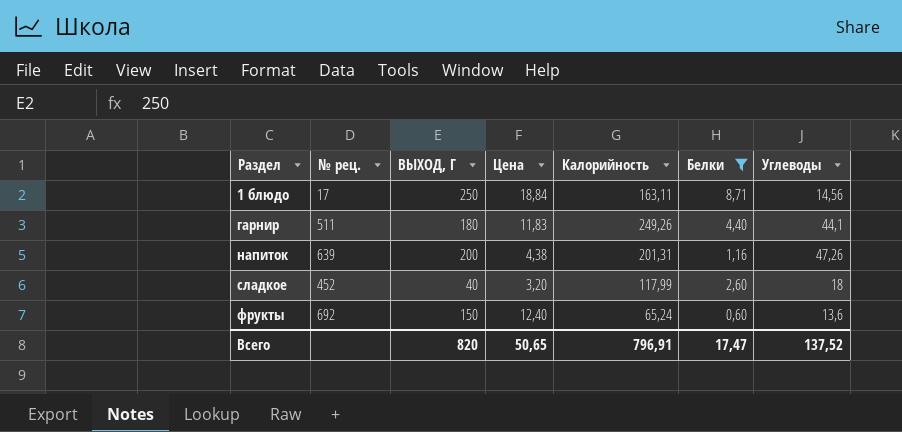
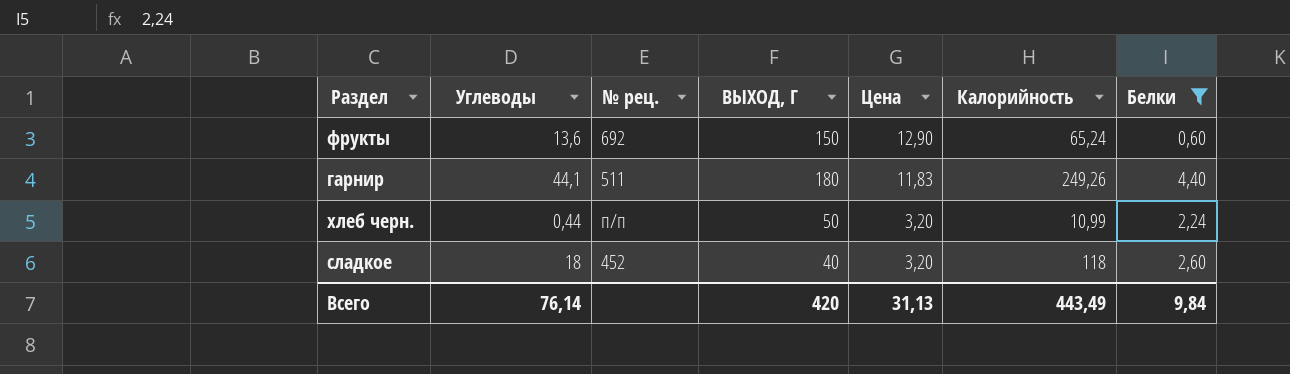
row order: Раздел ascending -> Цена descending
column Углеводы | position: 7 -> 2
row 1 блюдо: 17 | 250 | 18,84 | 163,11 | 8,71 | 14,56 -> none
row напиток: 639 | 200 | 4,38 | 201,31 | 1,16 | 47,26 -> none
фрукты | Цена: 12,40 -> 12,90
row хлеб черн.: none -> 0,44 | п/п | 50 | 3,20 | 10,99 | 2,24
сладкое | Калорийность: 117,99 -> 118
Всего | Углеводы: 137,52 -> 76,14
Всего | ВЫХОД, Г: 820 -> 420
Всего | Цена: 50,65 -> 31,13
Всего | Калорийность: 796,91 -> 443,49
Всего | Белки: 17,47 -> 9,84

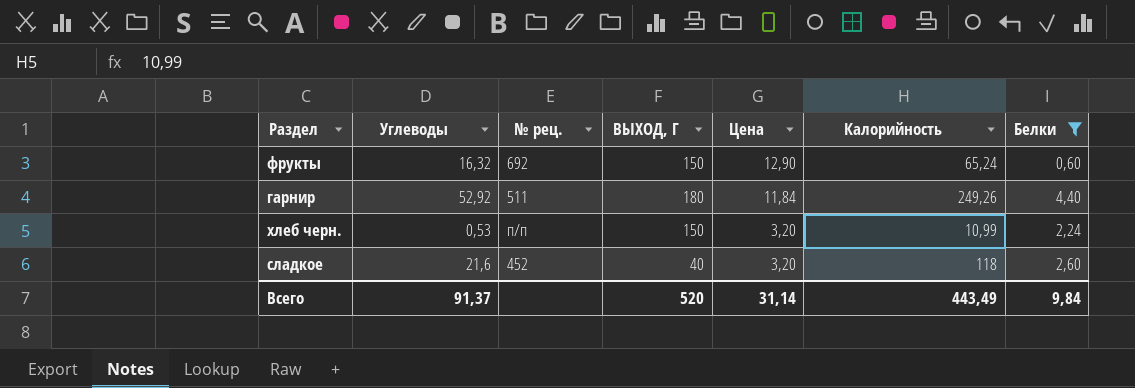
фрукты | Углеводы: 13,6 -> 16,32
гарнир | Углеводы: 44,1 -> 52,92
гарнир | Цена: 11,83 -> 11,84
хлеб черн. | Углеводы: 0,44 -> 0,53
хлеб черн. | ВЫХОД, Г: 50 -> 150
сладкое | Углеводы: 18 -> 21,6
Всего | Углеводы: 76,14 -> 91,37
Всего | ВЫХОД, Г: 420 -> 520
Всего | Цена: 31,13 -> 31,14

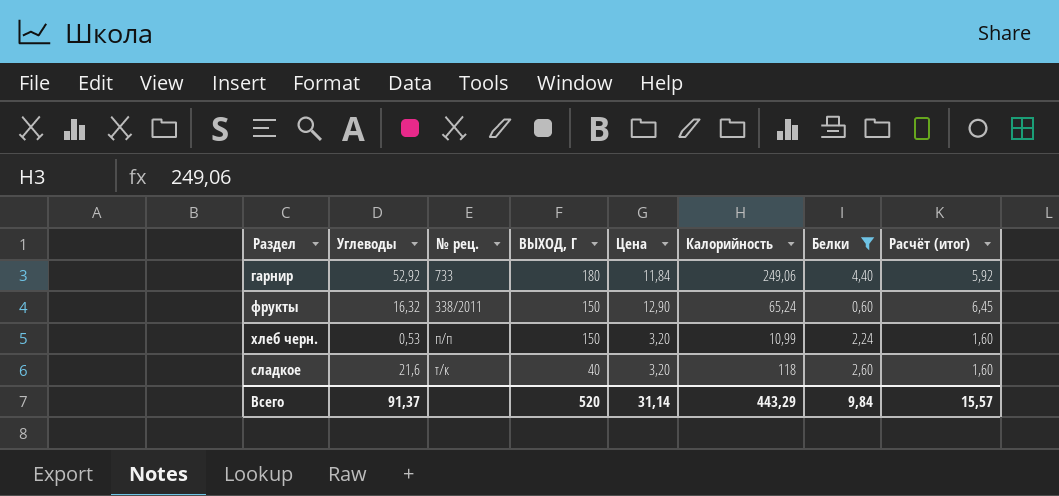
row order: Цена descending -> ВЫХОД, Г descending
column Расчёт (итог) | formula: none -> [Цена] * 0,5
гарнир | № рец.: 511 -> 733
гарнир | Калорийность: 249,26 -> 249,06
фрукты | № рец.: 692 -> 338/2011
сладкое | № рец.: 452 -> т/к
Всего | Калорийность: 443,49 -> 443,29

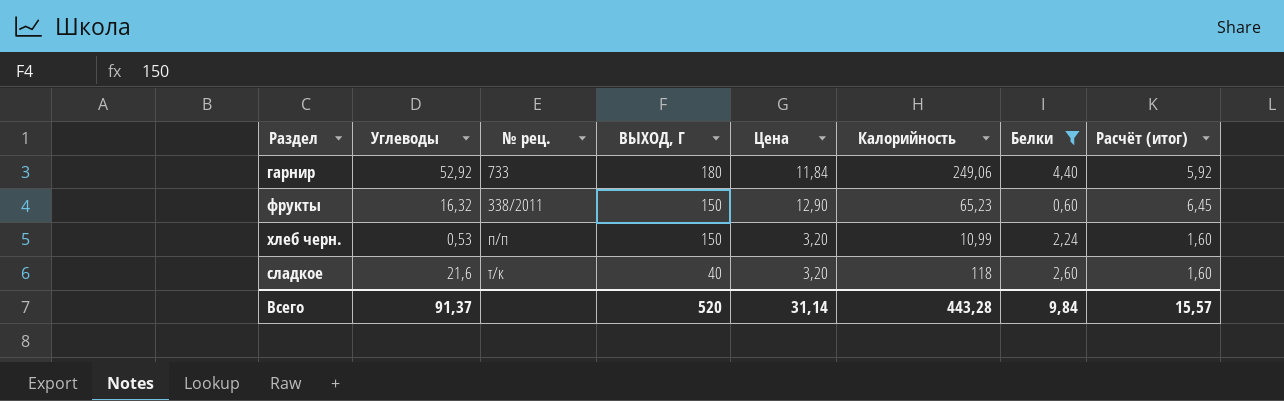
фрукты | Калорийность: 65,24 -> 65,23
Всего | Калорийность: 443,29 -> 443,28

